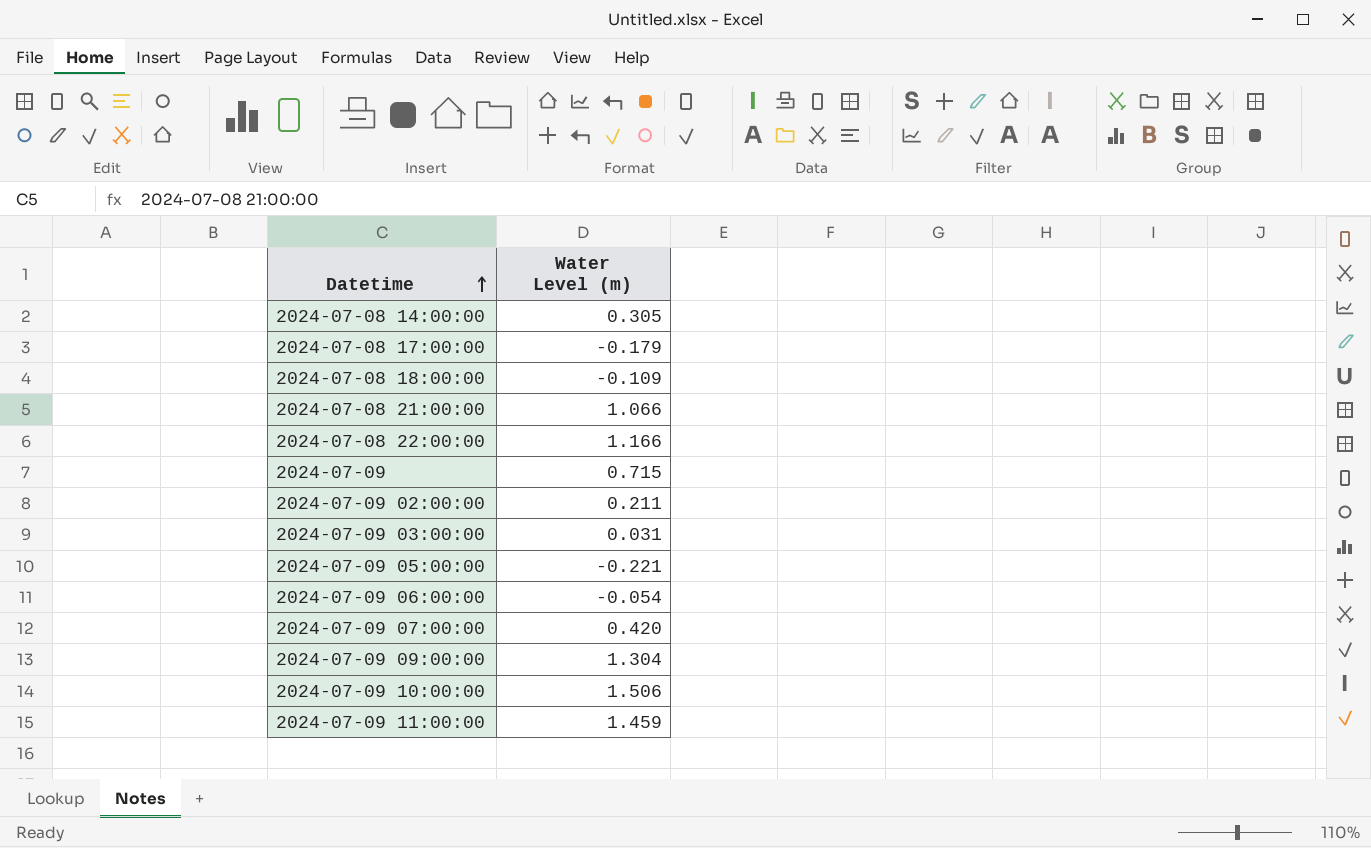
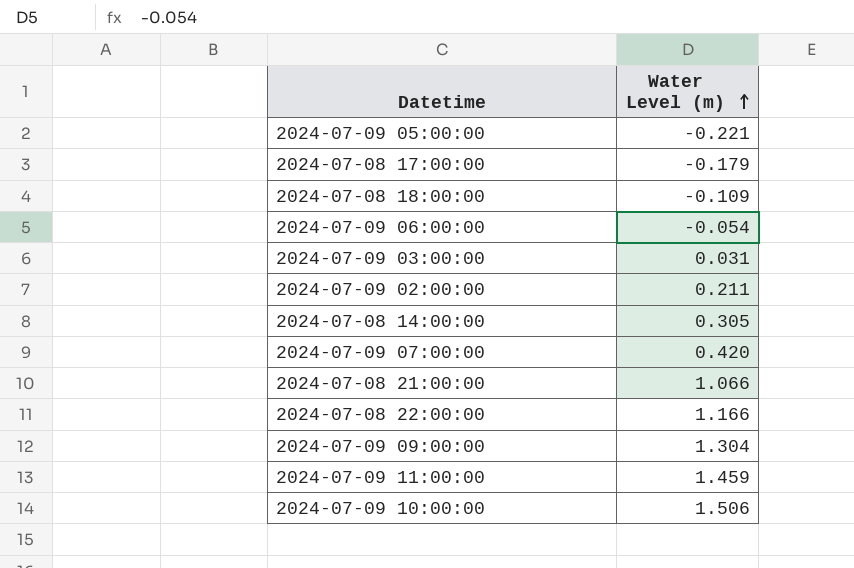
row order: Datetime ascending -> Water Level (m) ascending
row 2024-07-09: 0.715 -> none

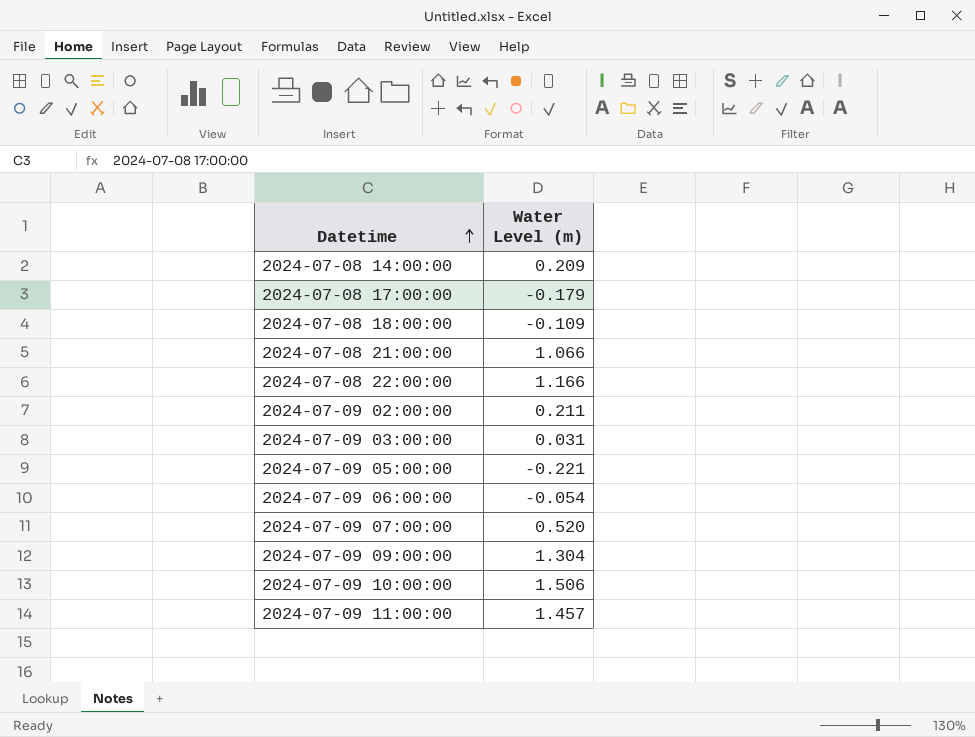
row order: Water Level (m) ascending -> Datetime ascending
2024-07-08 14:00:00 | Water Level (m): 0.305 -> 0.209
2024-07-09 07:00:00 | Water Level (m): 0.420 -> 0.520
2024-07-09 11:00:00 | Water Level (m): 1.459 -> 1.457

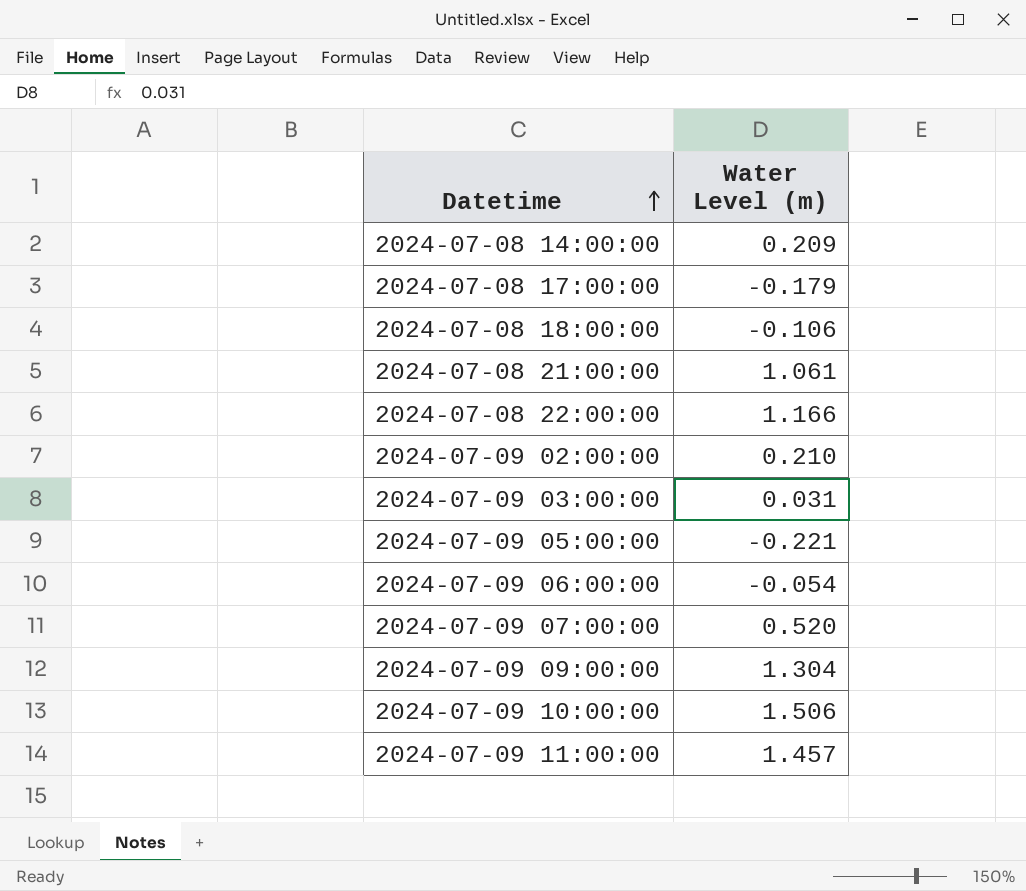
2024-07-08 18:00:00 | Water Level (m): -0.109 -> -0.106
2024-07-08 21:00:00 | Water Level (m): 1.066 -> 1.061
2024-07-09 02:00:00 | Water Level (m): 0.211 -> 0.210

